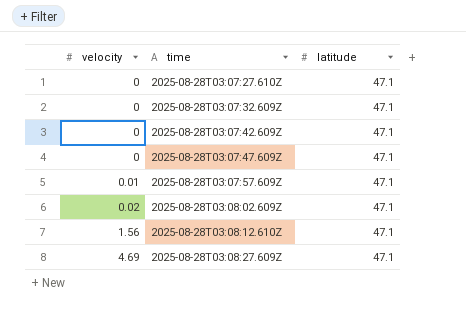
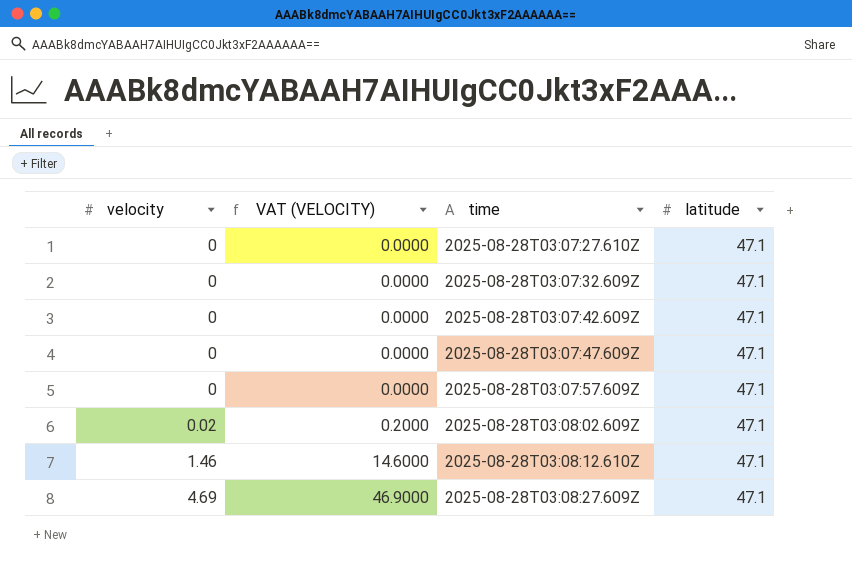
column VAT (VELOCITY) | formula: none -> [velocity] * 10
2025-08-28T03:07:57.609Z | velocity: 0.01 -> 0
2025-08-28T03:08:12.610Z | velocity: 1.56 -> 1.46

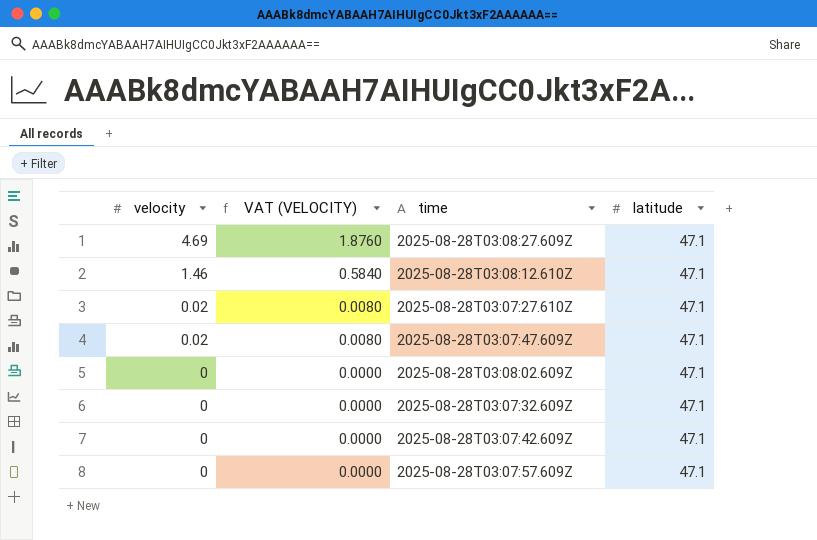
row order: velocity ascending -> velocity descending
column VAT (VELOCITY) | formula: [velocity] * 10 -> [velocity] * 0.4
2025-08-28T03:07:27.610Z | velocity: 0 -> 0.02
2025-08-28T03:07:47.609Z | velocity: 0 -> 0.02
2025-08-28T03:08:02.609Z | velocity: 0.02 -> 0

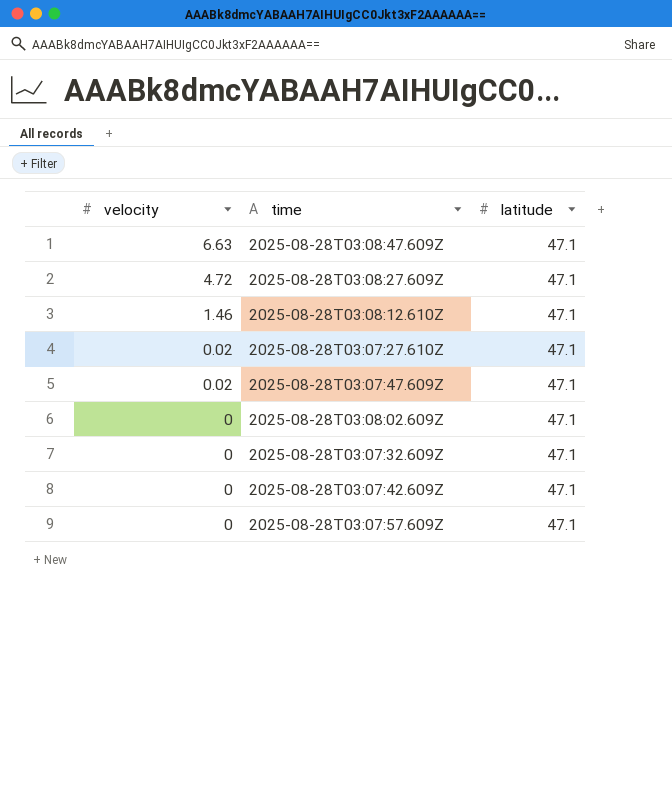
column VAT (VELOCITY) | formula: [velocity] * 0.4 -> none
row 2025-08-28T03:08:47.609Z: none -> 6.63 | 47.1
2025-08-28T03:08:27.609Z | velocity: 4.69 -> 4.72

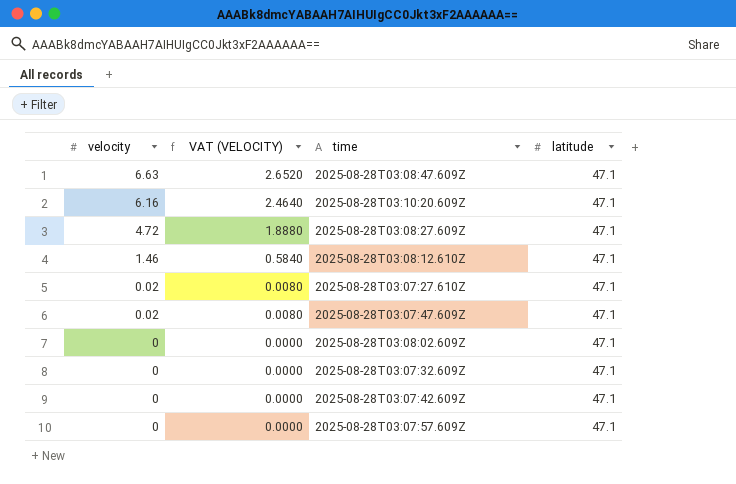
column VAT (VELOCITY) | formula: none -> [velocity] * 0.4
row 2025-08-28T03:10:20.609Z: none -> 6.16 | 2.4640 | 47.1

